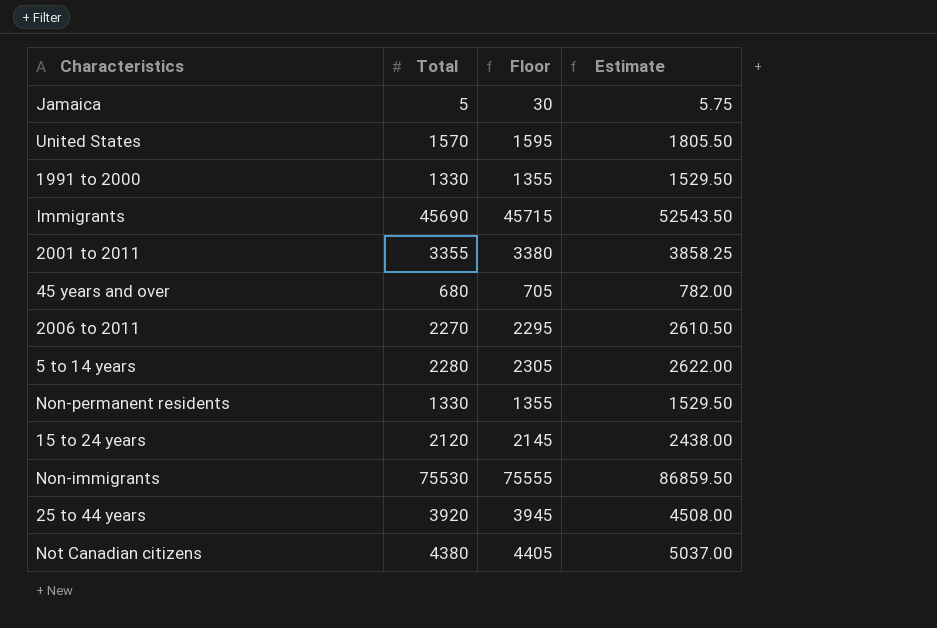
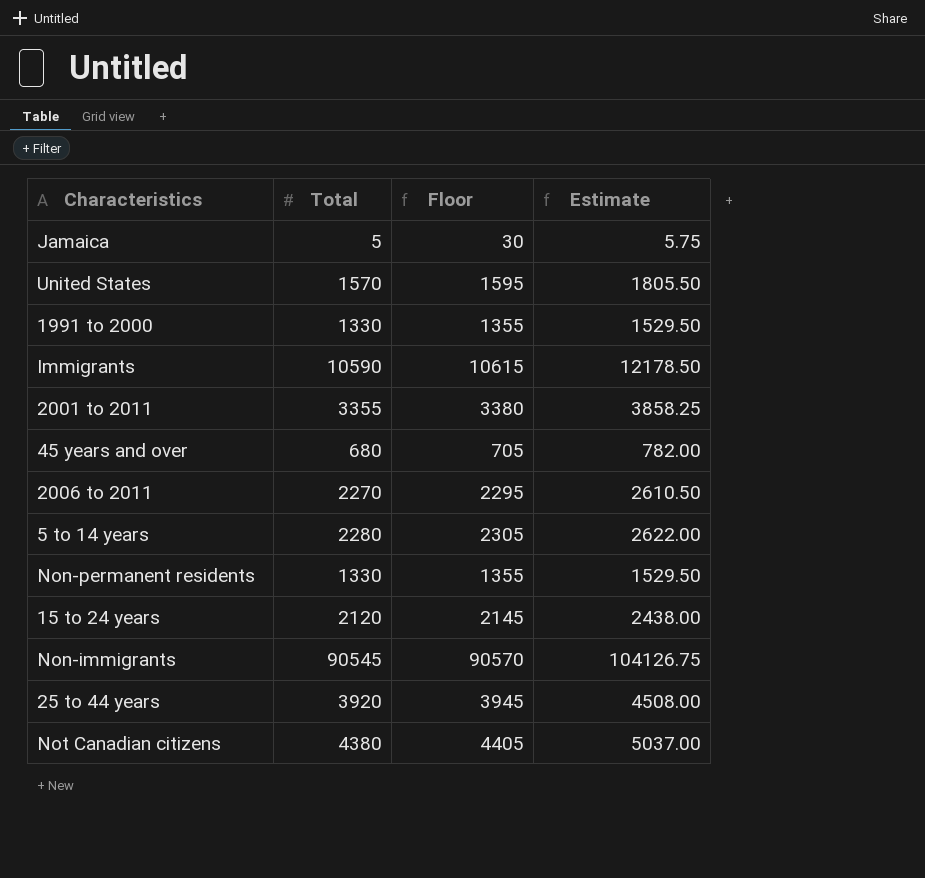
Immigrants | Total: 45690 -> 10590
Immigrants | Floor: 45715 -> 10615
Immigrants | Estimate: 52543.50 -> 12178.50
Non-immigrants | Total: 75530 -> 90545
Non-immigrants | Floor: 75555 -> 90570
Non-immigrants | Estimate: 86859.50 -> 104126.75

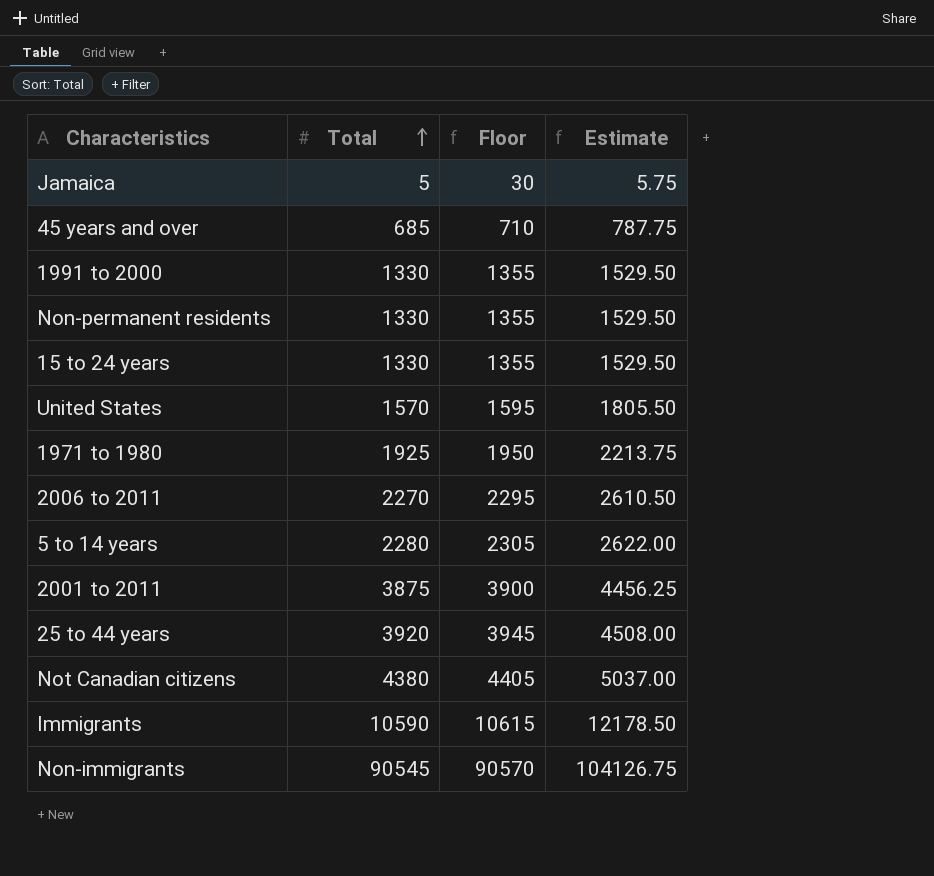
row order: none -> Total ascending
45 years and over | Total: 680 -> 685
45 years and over | Floor: 705 -> 710
45 years and over | Estimate: 782.00 -> 787.75
15 to 24 years | Total: 2120 -> 1330
15 to 24 years | Floor: 2145 -> 1355
15 to 24 years | Estimate: 2438.00 -> 1529.50
row 1971 to 1980: none -> 1925 | 1950 | 2213.75
2001 to 2011 | Total: 3355 -> 3875
2001 to 2011 | Floor: 3380 -> 3900
2001 to 2011 | Estimate: 3858.25 -> 4456.25

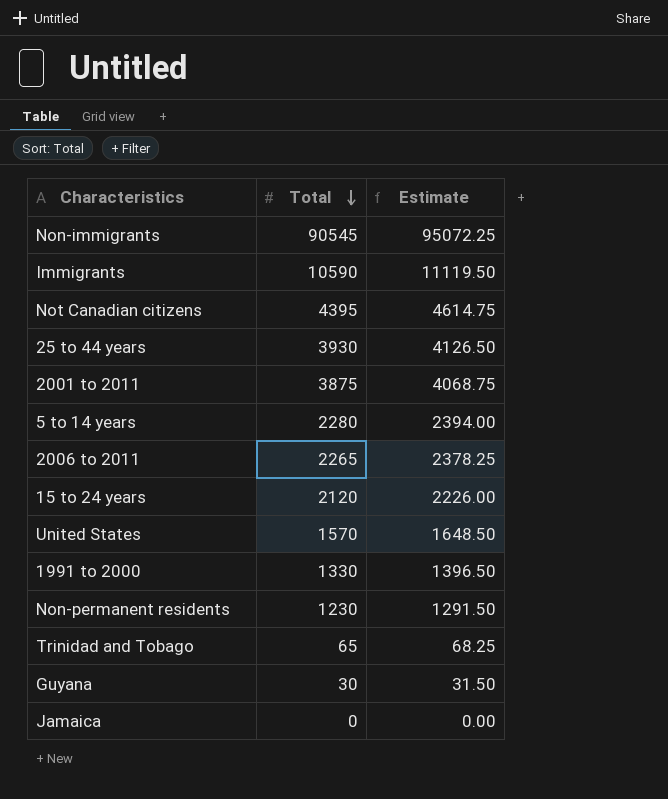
row order: Total ascending -> Total descending
column Floor | formula: [Total] + 25 -> none
column Estimate | formula: [Total] * 1.15 -> [Total] * 1.05
row 45 years and over: 685 | 710 | 787.75 -> none
row 1971 to 1980: 1925 | 1950 | 2213.75 -> none
Not Canadian citizens | Total: 4380 -> 4395
25 to 44 years | Total: 3920 -> 3930
2006 to 2011 | Total: 2270 -> 2265
15 to 24 years | Total: 1330 -> 2120
Non-permanent residents | Total: 1330 -> 1230
row Trinidad and Tobago: none -> 65 | 68.25
row Guyana: none -> 30 | 31.50
Jamaica | Total: 5 -> 0

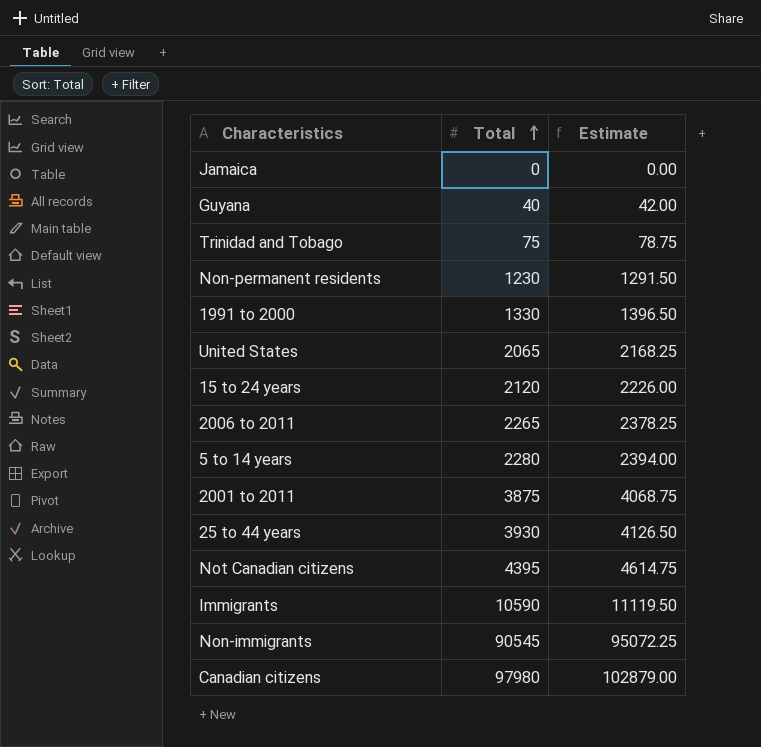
row order: Total descending -> Total ascending
Guyana | Total: 30 -> 40
Guyana | Estimate: 31.50 -> 42.00
Trinidad and Tobago | Total: 65 -> 75
Trinidad and Tobago | Estimate: 68.25 -> 78.75
United States | Total: 1570 -> 2065
United States | Estimate: 1648.50 -> 2168.25
row Canadian citizens: none -> 97980 | 102879.00

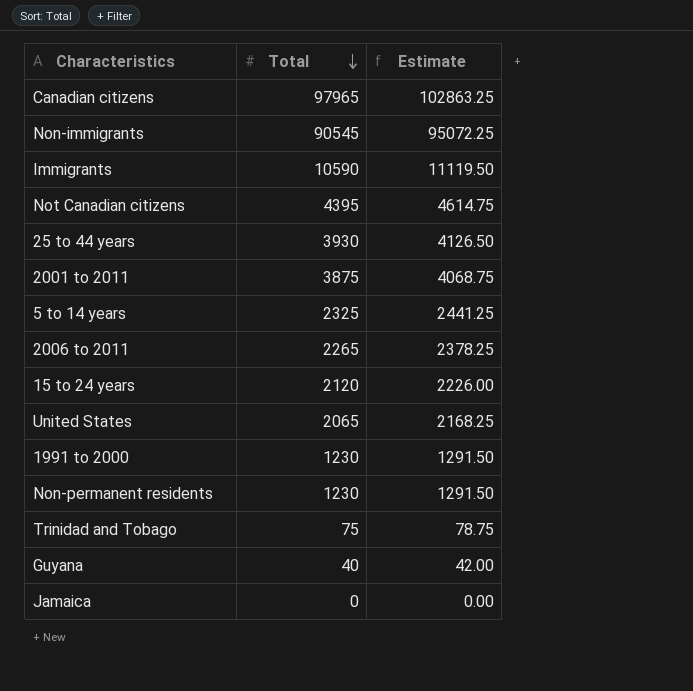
row order: Total ascending -> Total descending
Canadian citizens | Total: 97980 -> 97965
Canadian citizens | Estimate: 102879.00 -> 102863.25
5 to 14 years | Total: 2280 -> 2325
5 to 14 years | Estimate: 2394.00 -> 2441.25
1991 to 2000 | Total: 1330 -> 1230
1991 to 2000 | Estimate: 1396.50 -> 1291.50

